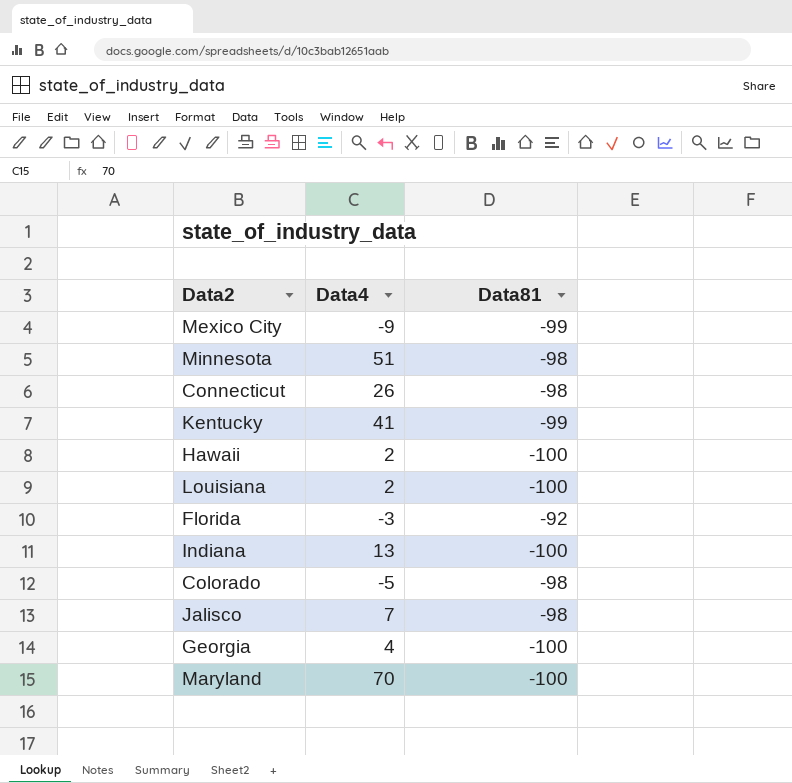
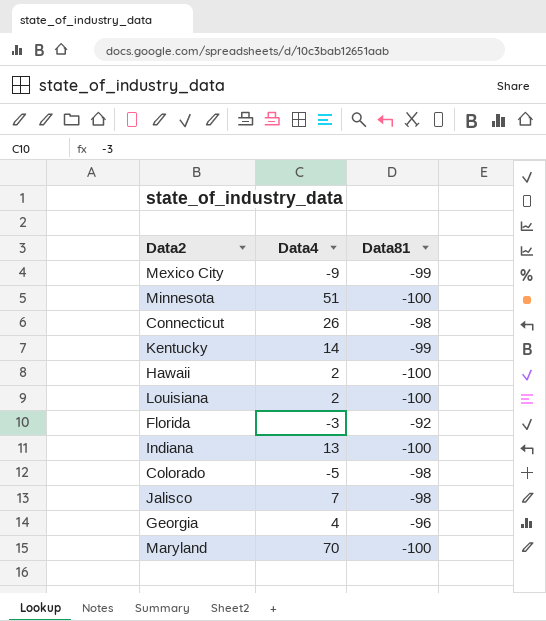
Minnesota | Data81: -98 -> -100
Kentucky | Data4: 41 -> 14
Georgia | Data81: -100 -> -96

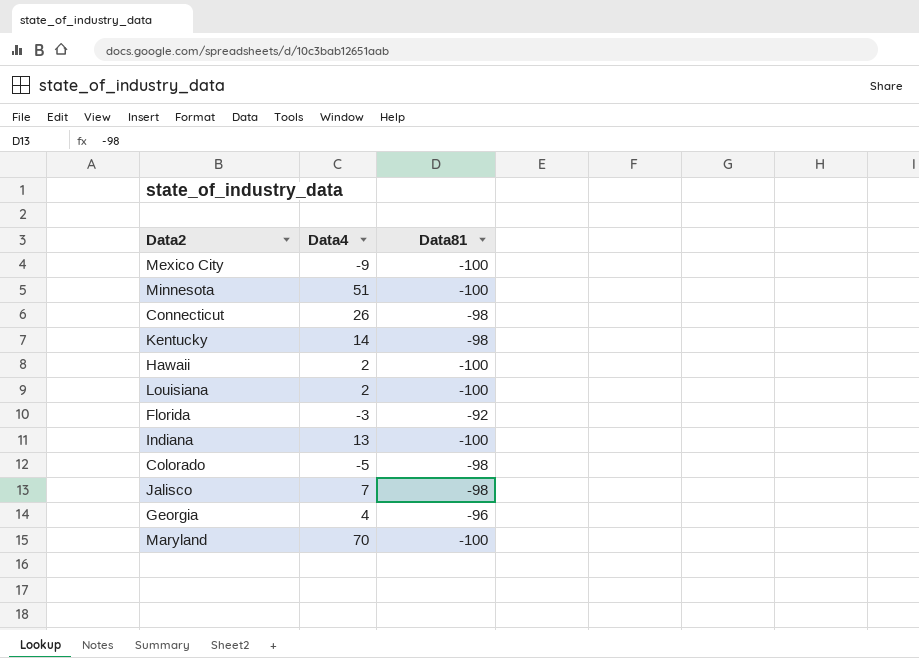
Mexico City | Data81: -99 -> -100
Kentucky | Data81: -99 -> -98

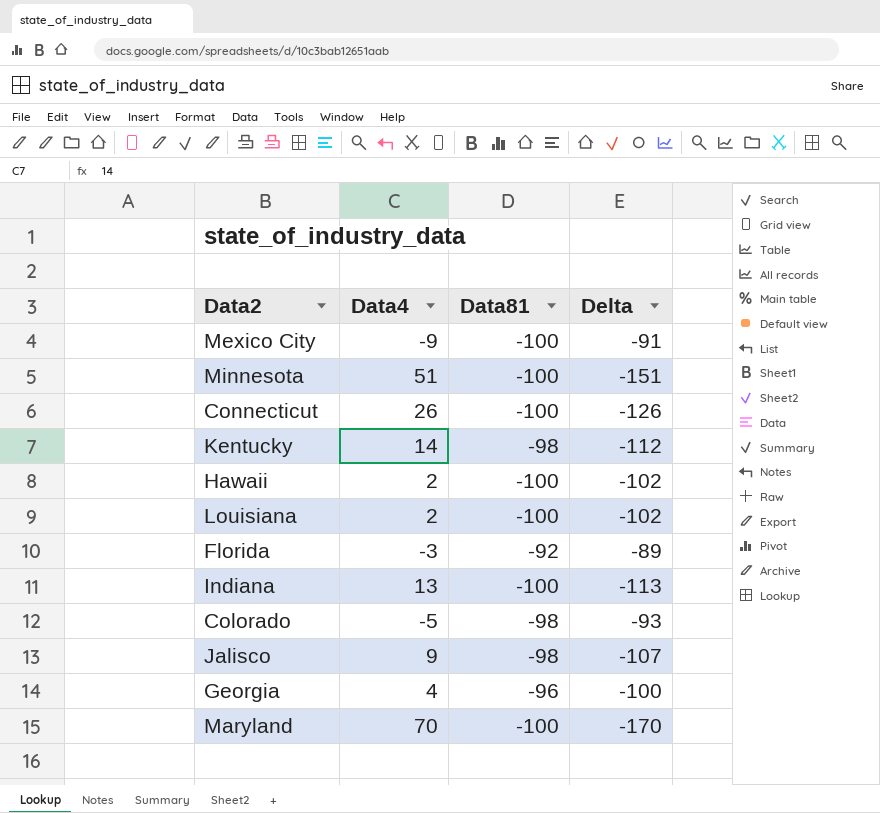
column Delta | formula: none -> [Data81] - [Data4]
Connecticut | Data81: -98 -> -100
Jalisco | Data4: 7 -> 9

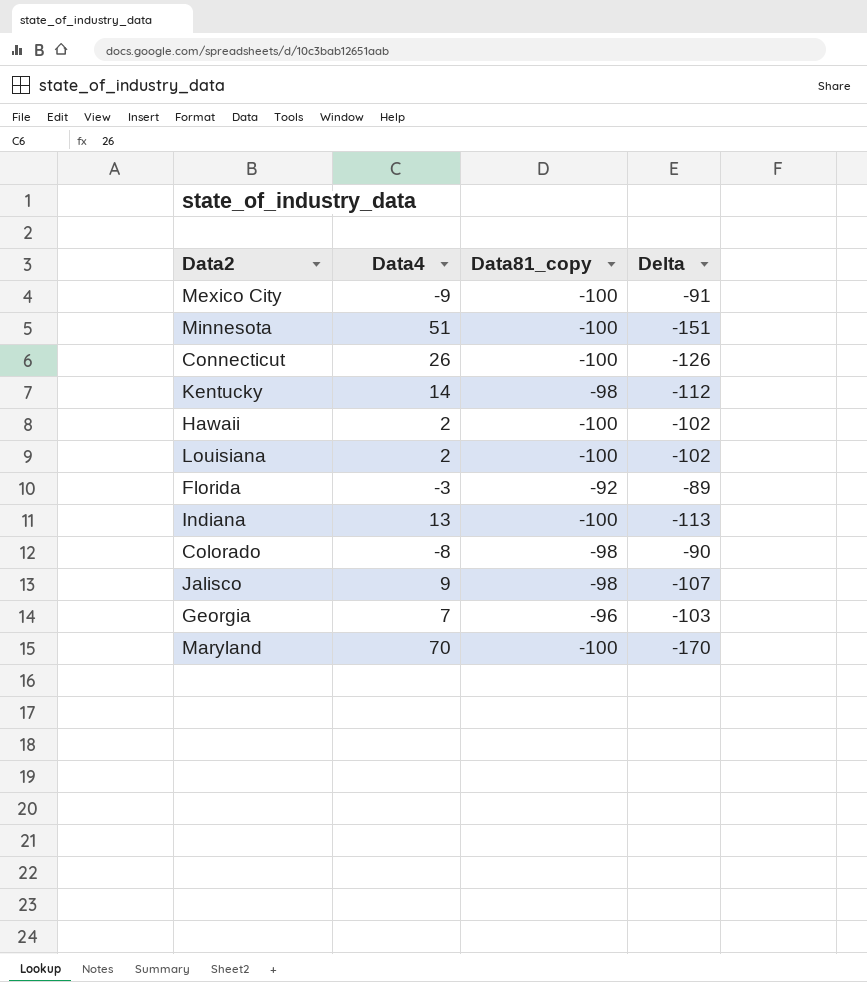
column name: Data81 -> Data81_copy
Colorado | Data4: -5 -> -8
Colorado | Delta: -93 -> -90
Georgia | Data4: 4 -> 7
Georgia | Delta: -100 -> -103

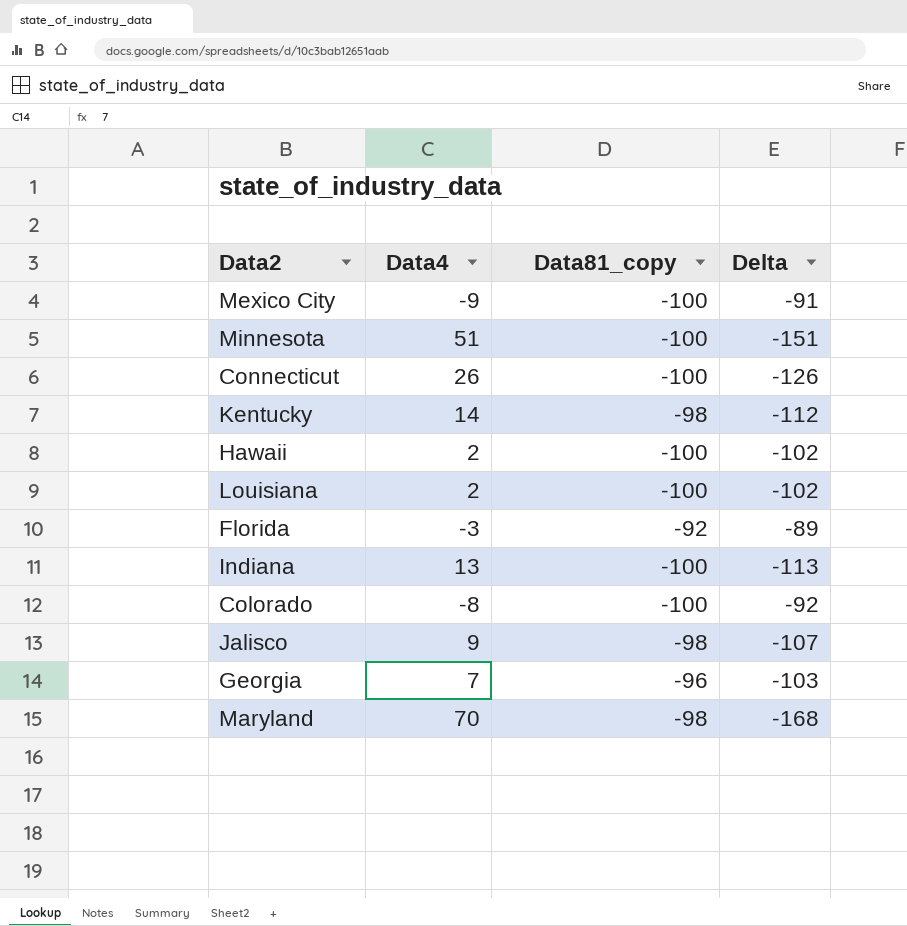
Colorado | Data81_copy: -98 -> -100
Colorado | Delta: -90 -> -92
Maryland | Data81_copy: -100 -> -98
Maryland | Delta: -170 -> -168

